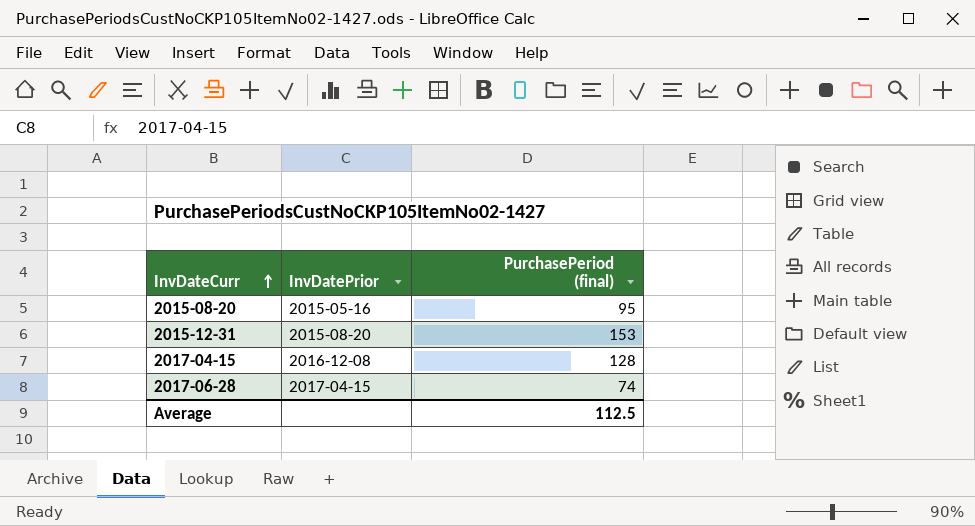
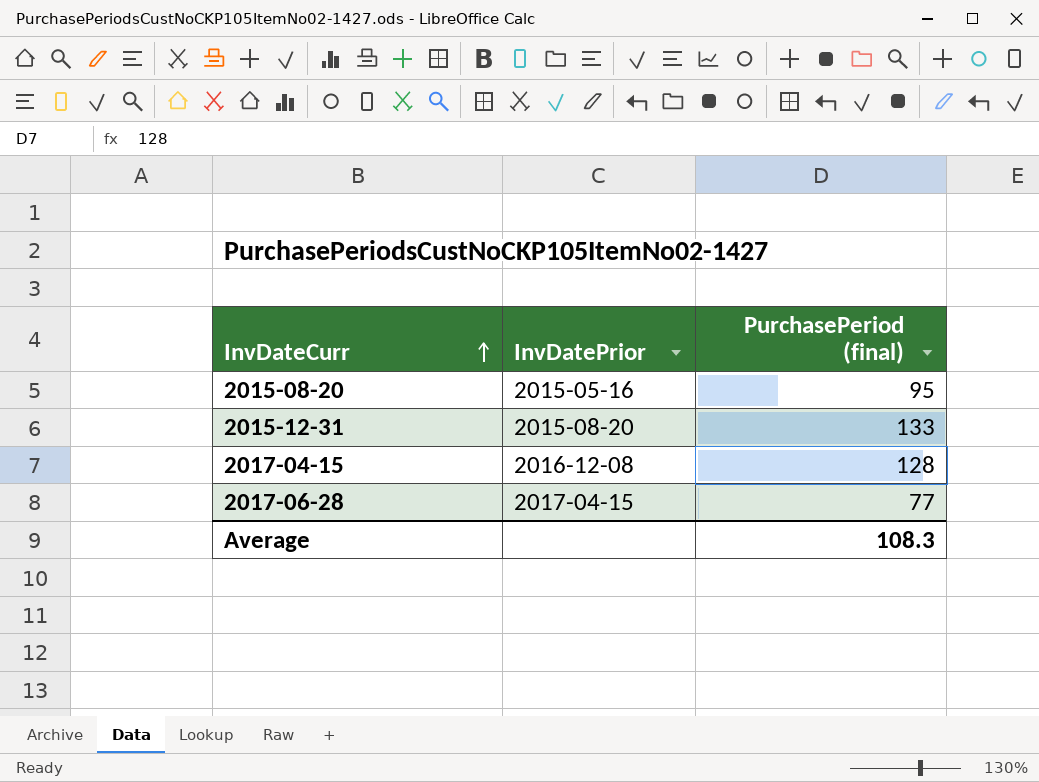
2015-12-31 | PurchasePeriod (final): 153 -> 133
2017-06-28 | PurchasePeriod (final): 74 -> 77
Average | PurchasePeriod (final): 112.5 -> 108.3

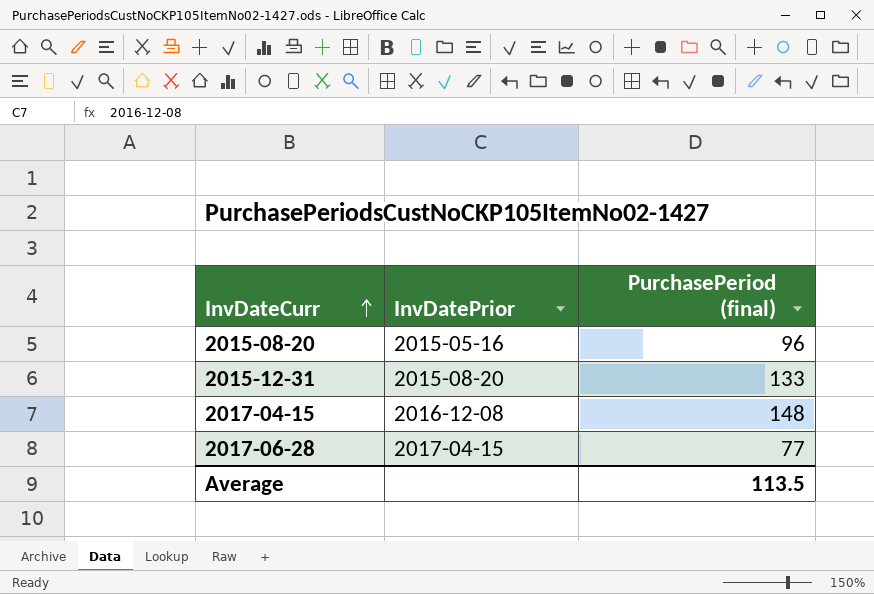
2015-08-20 | PurchasePeriod (final): 95 -> 96
2017-04-15 | PurchasePeriod (final): 128 -> 148
Average | PurchasePeriod (final): 108.3 -> 113.5

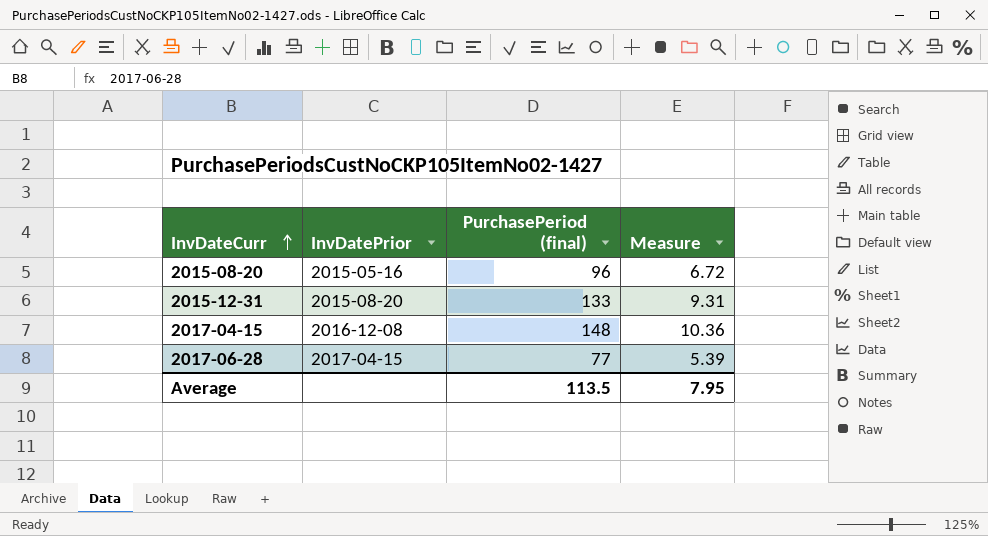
column Measure | formula: none -> [PurchasePeriod (final)] * 0.07

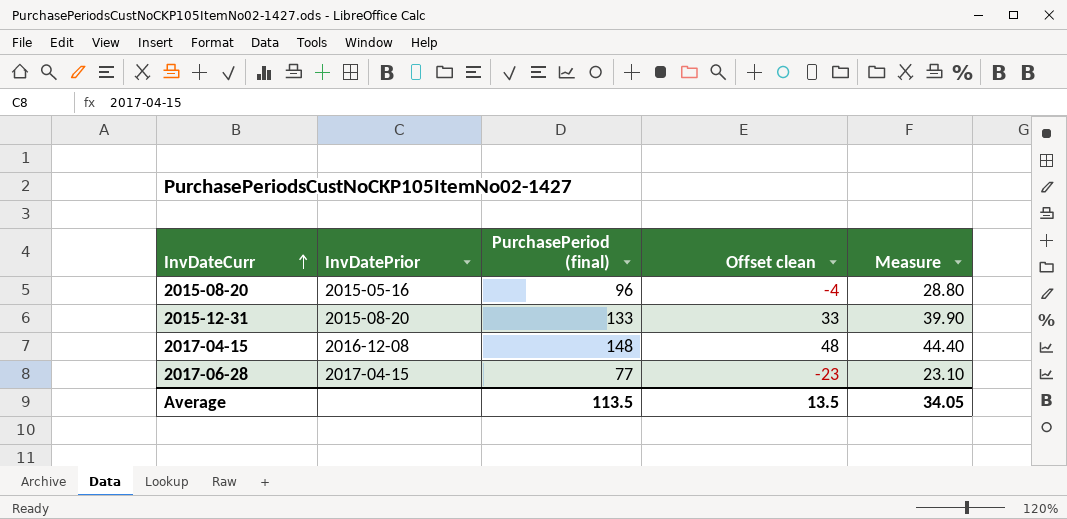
column Offset clean | formula: none -> [PurchasePeriod (final)] - 100
column Measure | formula: [PurchasePeriod (final)] * 0.07 -> [PurchasePeriod (final)] * 0.3
Average | Measure: 7.95 -> 34.05

